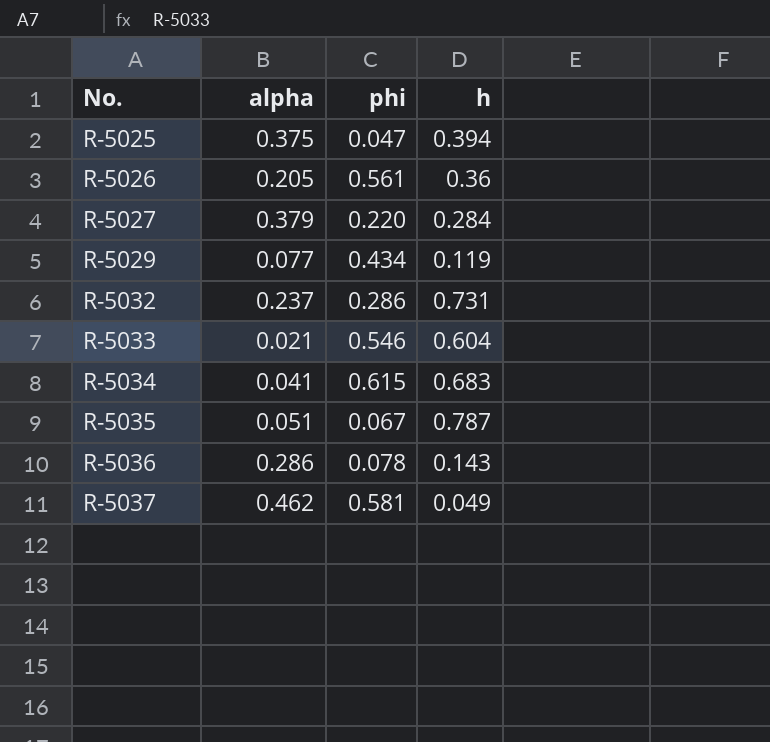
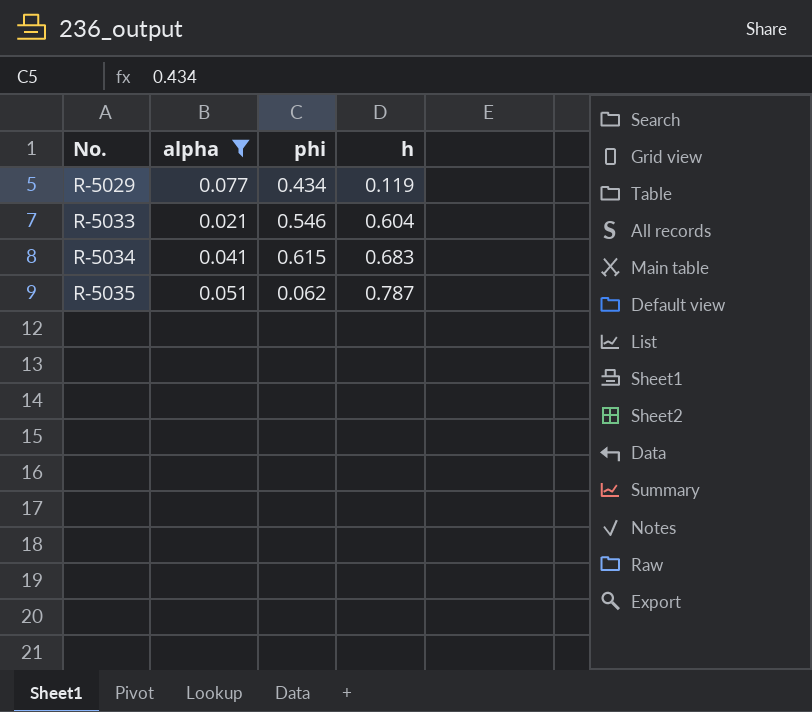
filter: none -> alpha <= 0.077
R-5035 | phi: 0.067 -> 0.062

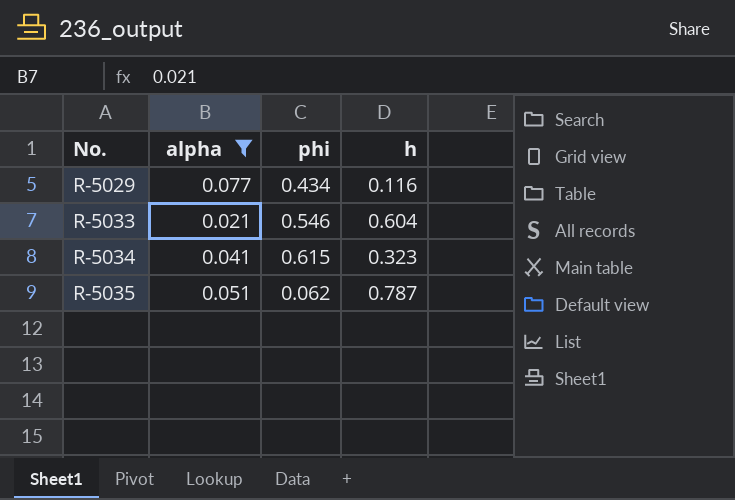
R-5029 | h: 0.119 -> 0.116
R-5034 | h: 0.683 -> 0.323

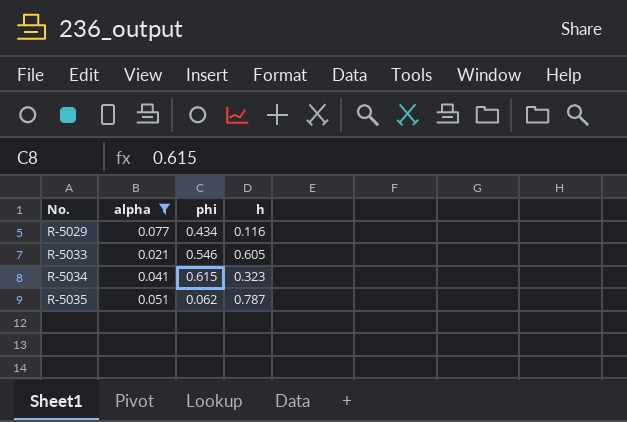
R-5033 | h: 0.604 -> 0.605

